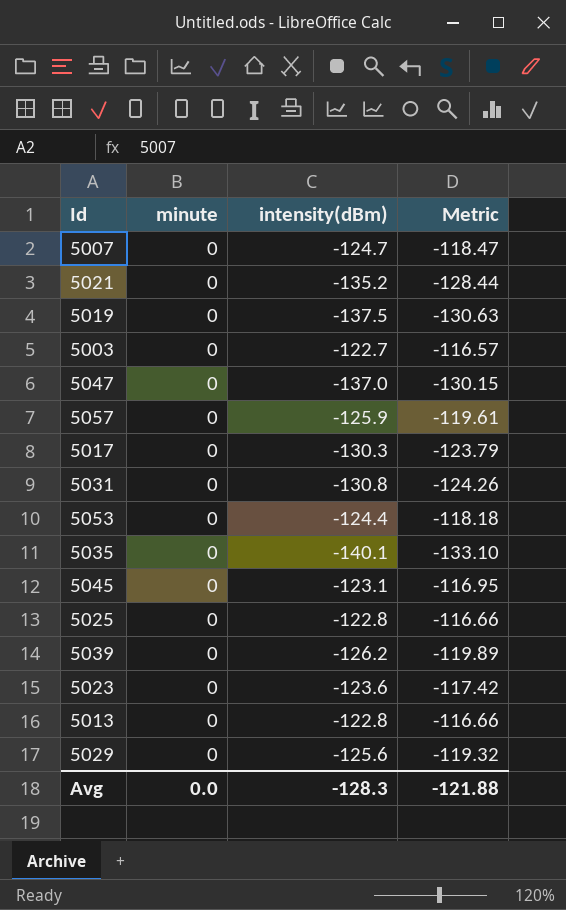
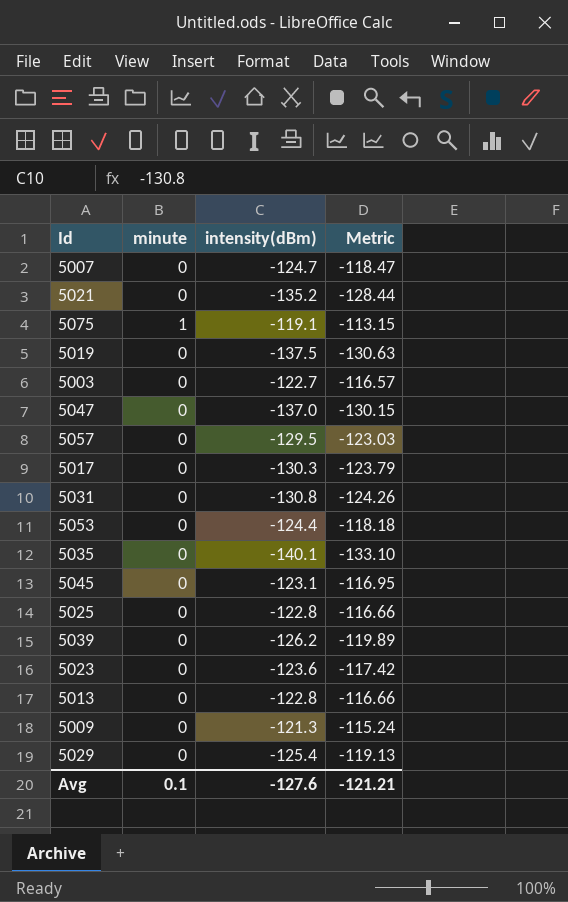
row 5075: none -> 1 | -119.1 | -113.15
5057 | intensity(dBm): -125.9 -> -129.5
5057 | Metric: -119.61 -> -123.03
row 5009: none -> 0 | -121.3 | -115.24
5029 | intensity(dBm): -125.6 -> -125.4
5029 | Metric: -119.32 -> -119.13
Avg | minute: 0.0 -> 0.1
Avg | intensity(dBm): -128.3 -> -127.6
Avg | Metric: -121.88 -> -121.21

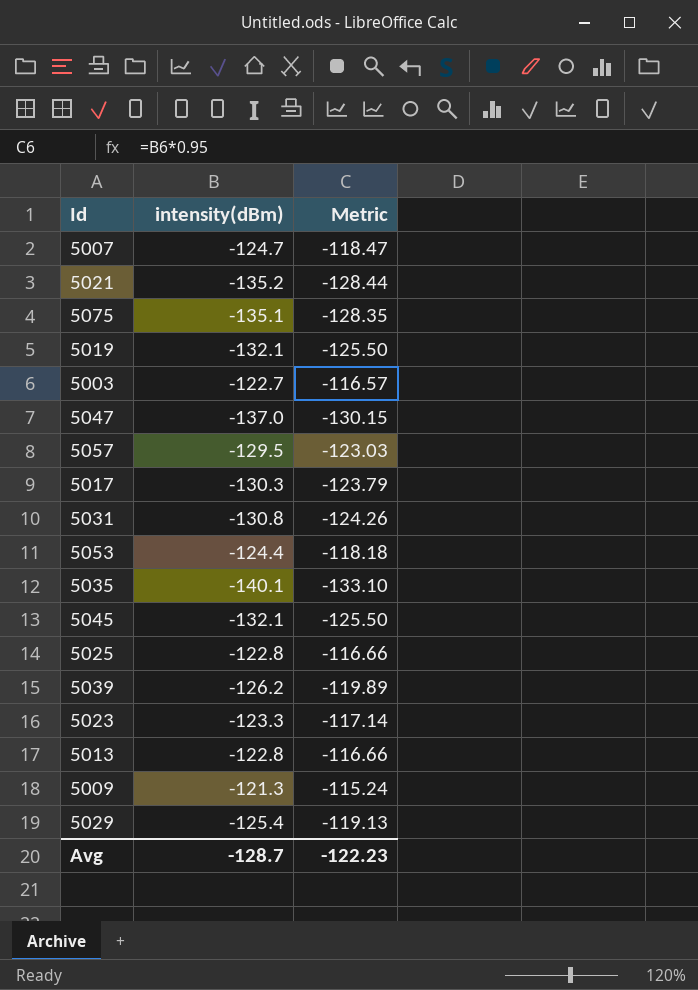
column minute | position: 2 -> none
5075 | intensity(dBm): -119.1 -> -135.1
5075 | Metric: -113.15 -> -128.35
5019 | intensity(dBm): -137.5 -> -132.1
5019 | Metric: -130.63 -> -125.50
5045 | intensity(dBm): -123.1 -> -132.1
5045 | Metric: -116.95 -> -125.50
5023 | intensity(dBm): -123.6 -> -123.3
5023 | Metric: -117.42 -> -117.14
Avg | intensity(dBm): -127.6 -> -128.7
Avg | Metric: -121.21 -> -122.23

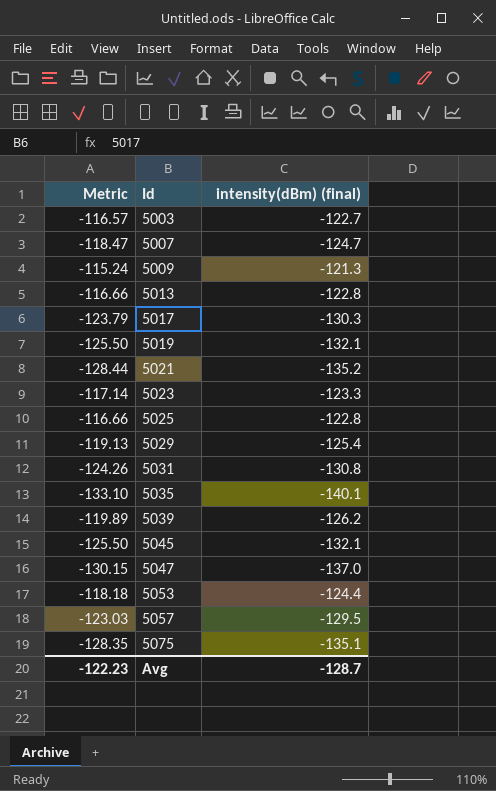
row order: none -> Id ascending
column Metric | position: 3 -> 1
column name: intensity(dBm) -> intensity(dBm) (final)

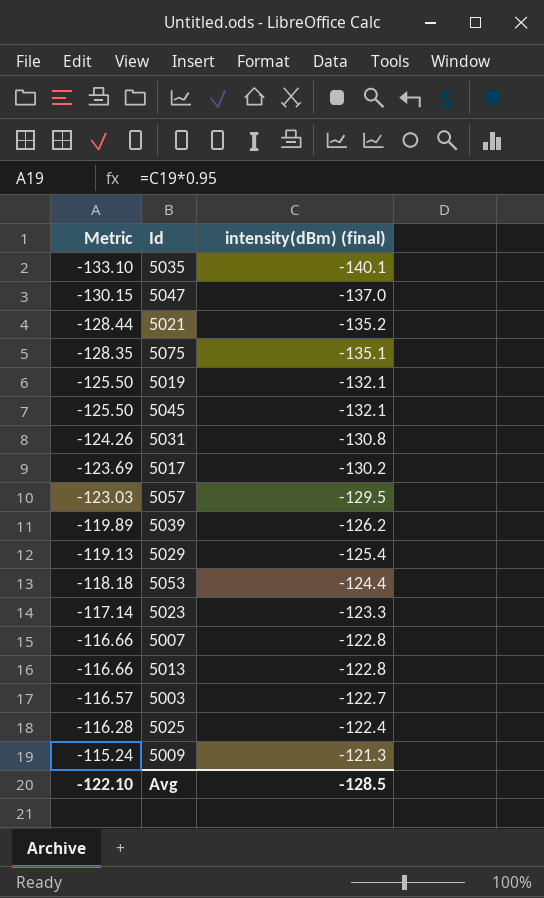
row order: Id ascending -> Metric ascending
5017 | Metric: -123.79 -> -123.69
5017 | intensity(dBm) (final): -130.3 -> -130.2
5007 | Metric: -118.47 -> -116.66
5007 | intensity(dBm) (final): -124.7 -> -122.8
5025 | Metric: -116.66 -> -116.28
5025 | intensity(dBm) (final): -122.8 -> -122.4
Avg | Metric: -122.23 -> -122.10
Avg | intensity(dBm) (final): -128.7 -> -128.5

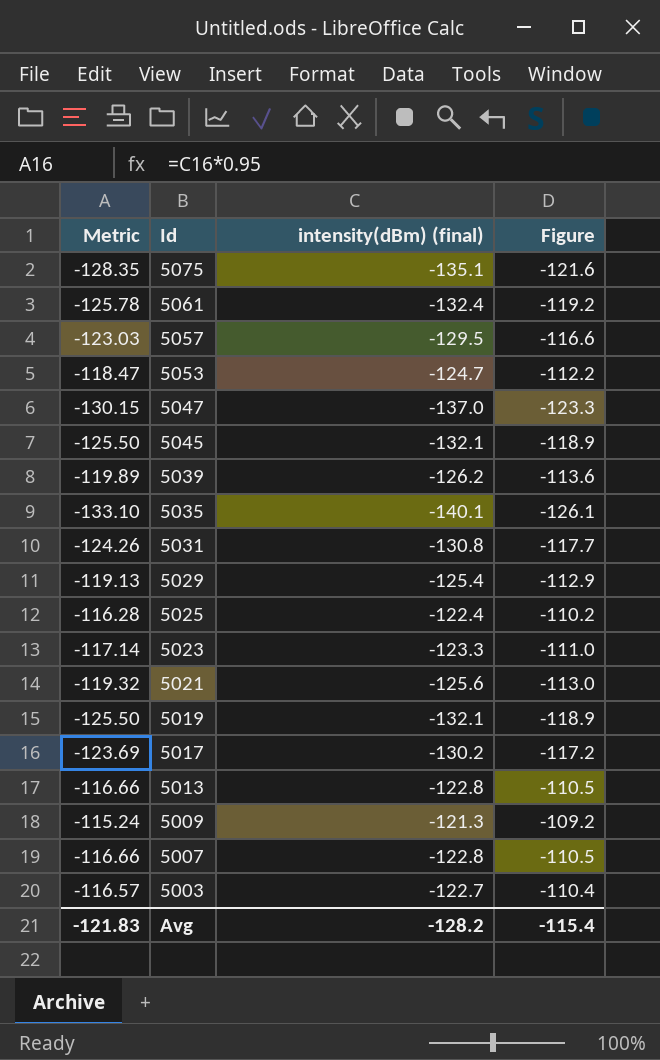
row order: Metric ascending -> Id descending
column Figure | formula: none -> [intensity(dBm) (final)] * 0.9
row 5061: none -> -125.78 | -132.4 | -119.2
5053 | Metric: -118.18 -> -118.47
5053 | intensity(dBm) (final): -124.4 -> -124.7
5021 | Metric: -128.44 -> -119.32
5021 | intensity(dBm) (final): -135.2 -> -125.6
Avg | Metric: -122.10 -> -121.83
Avg | intensity(dBm) (final): -128.5 -> -128.2

